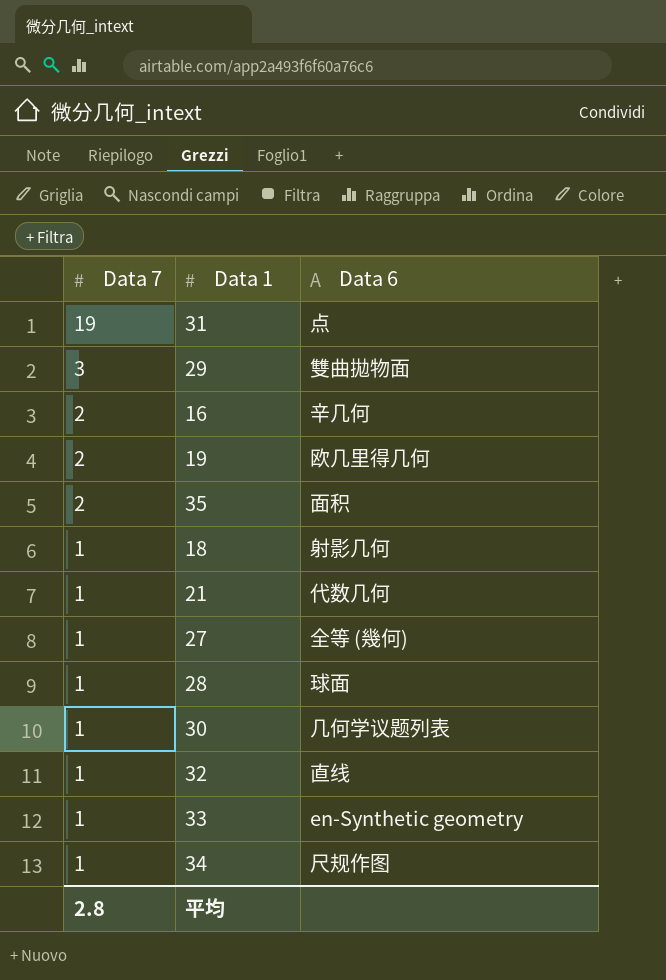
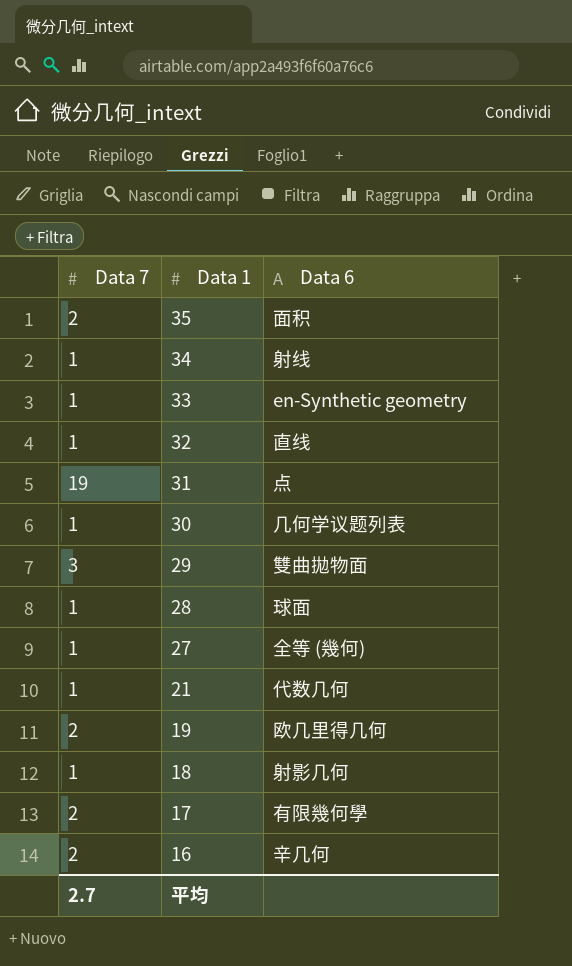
row order: Data 7 descending -> Data 1 descending
34 | Data 6: 尺规作图 -> 射线
row 17: none -> 2 | 有限幾何學
平均 | Data 7: 2.8 -> 2.7

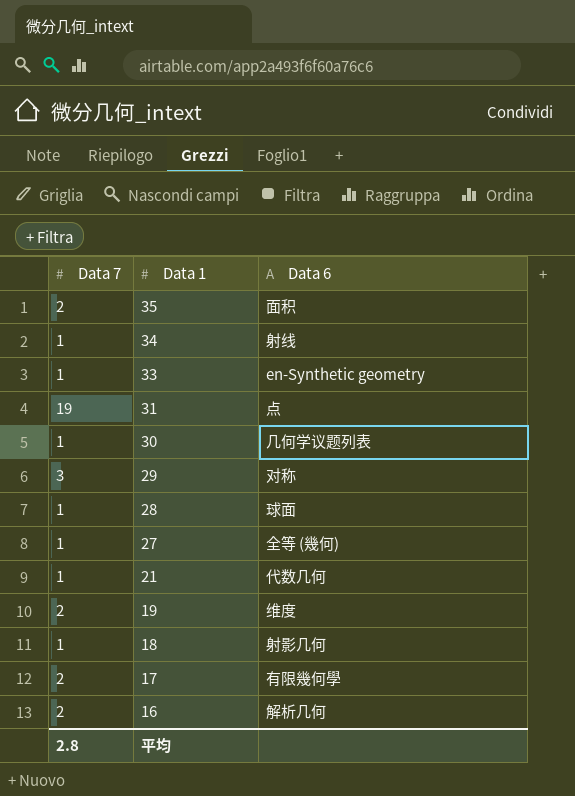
row 32: 1 | 直线 -> none
29 | Data 6: 雙曲拋物面 -> 对称
19 | Data 6: 欧几里得几何 -> 维度
16 | Data 6: 辛几何 -> 解析几何
平均 | Data 7: 2.7 -> 2.8

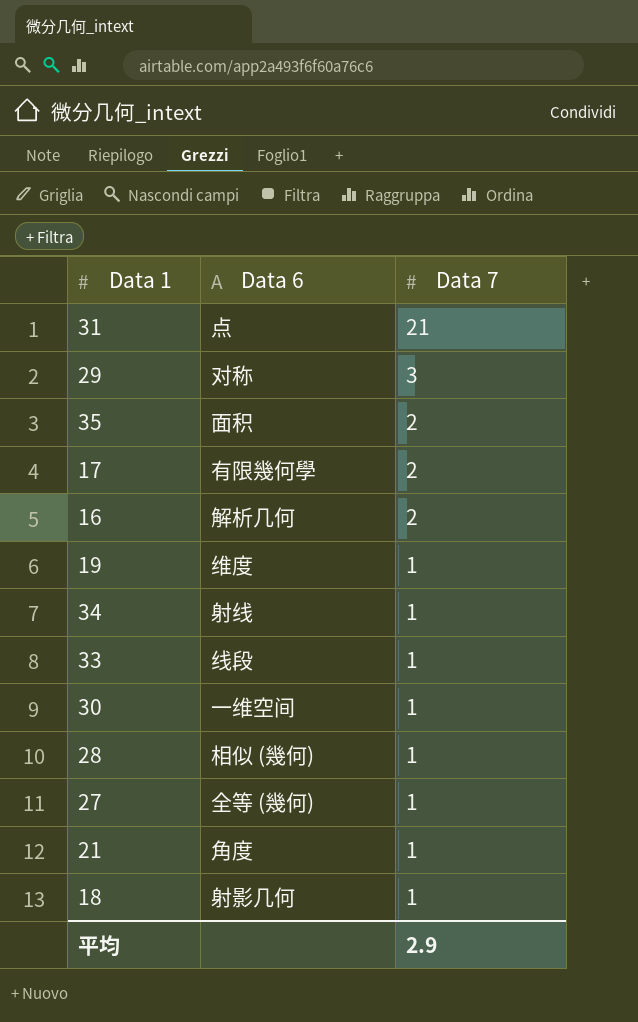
row order: Data 1 descending -> Data 7 descending
column Data 7 | position: 1 -> 3
31 | Data 7: 19 -> 21
19 | Data 7: 2 -> 1
33 | Data 6: en-Synthetic geometry -> 线段
30 | Data 6: 几何学议题列表 -> 一维空间
28 | Data 6: 球面 -> 相似 (幾何)
21 | Data 6: 代数几何 -> 角度
平均 | Data 7: 2.8 -> 2.9

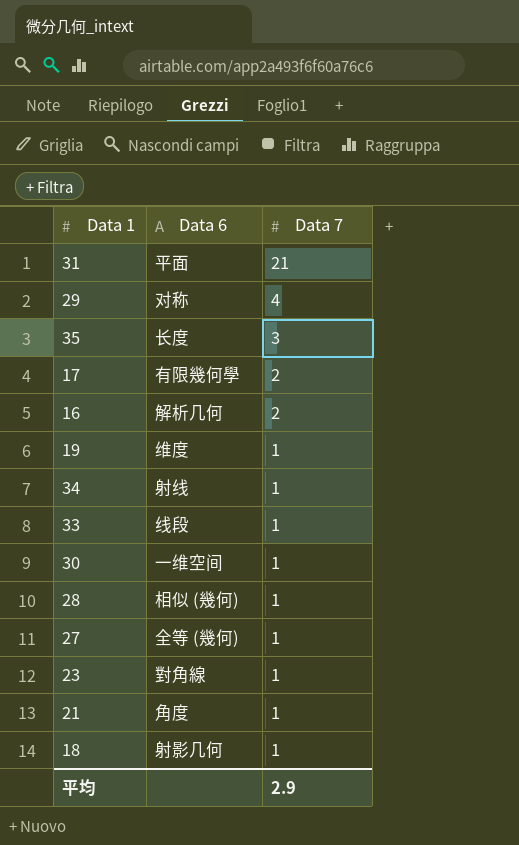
31 | Data 6: 点 -> 平面
29 | Data 7: 3 -> 4
35 | Data 6: 面积 -> 长度
35 | Data 7: 2 -> 3
row 23: none -> 對角線 | 1

